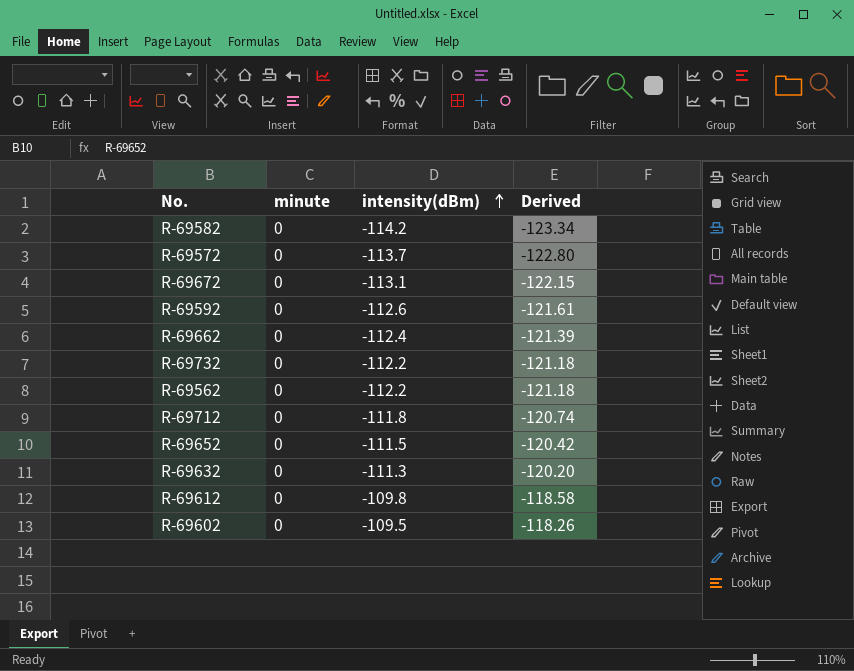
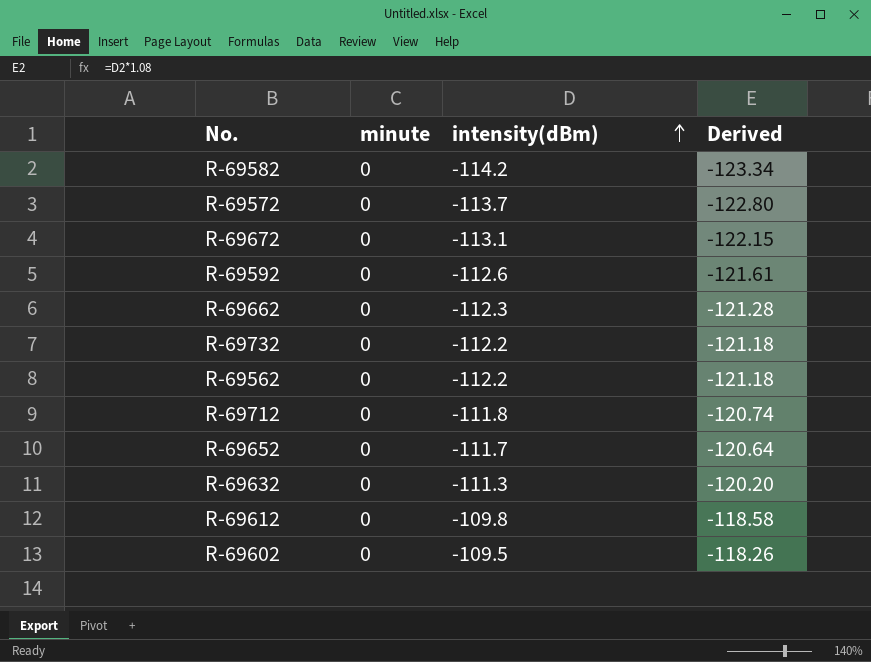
R-69662 | intensity(dBm): -112.4 -> -112.3
R-69662 | Derived: -121.39 -> -121.28
R-69652 | intensity(dBm): -111.5 -> -111.7
R-69652 | Derived: -120.42 -> -120.64

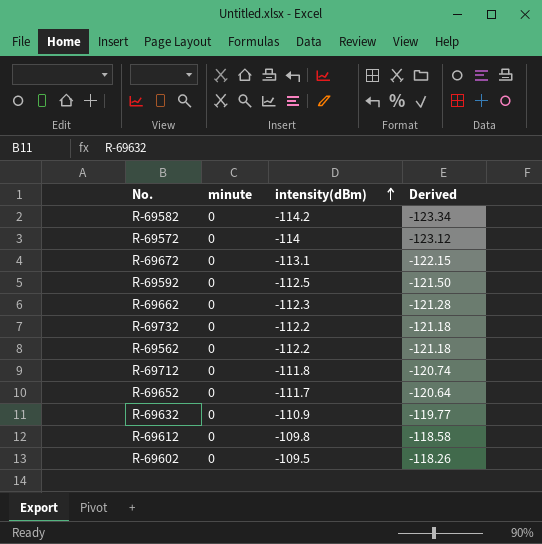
R-69572 | intensity(dBm): -113.7 -> -114
R-69572 | Derived: -122.80 -> -123.12
R-69592 | intensity(dBm): -112.6 -> -112.5
R-69592 | Derived: -121.61 -> -121.50
R-69632 | intensity(dBm): -111.3 -> -110.9
R-69632 | Derived: -120.20 -> -119.77

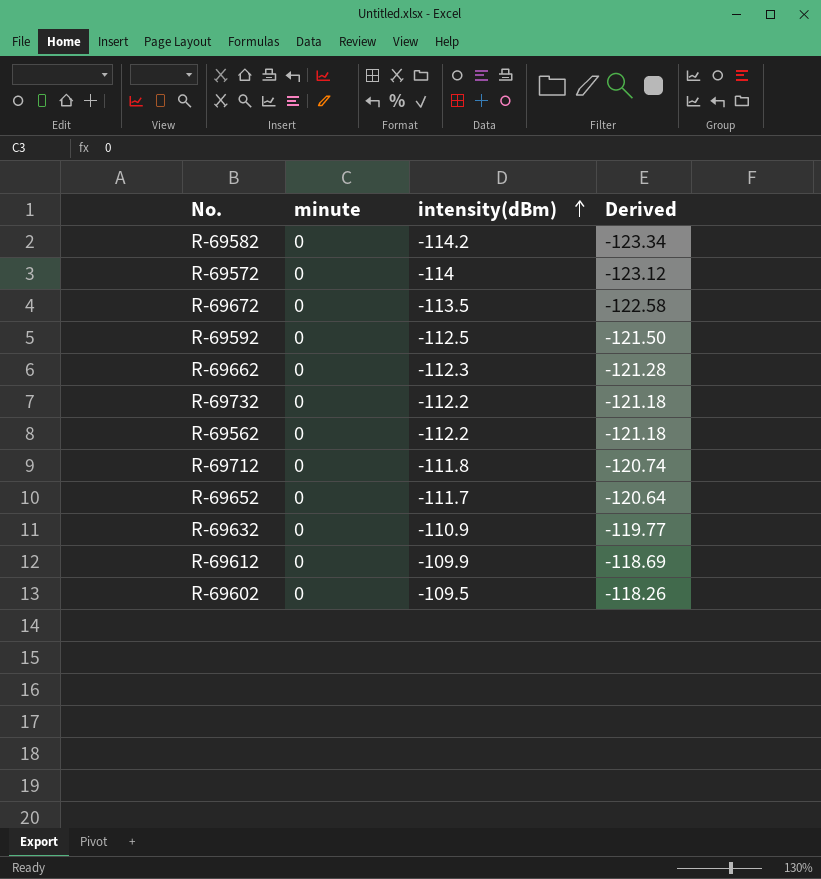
R-69672 | intensity(dBm): -113.1 -> -113.5
R-69672 | Derived: -122.15 -> -122.58
R-69612 | intensity(dBm): -109.8 -> -109.9
R-69612 | Derived: -118.58 -> -118.69

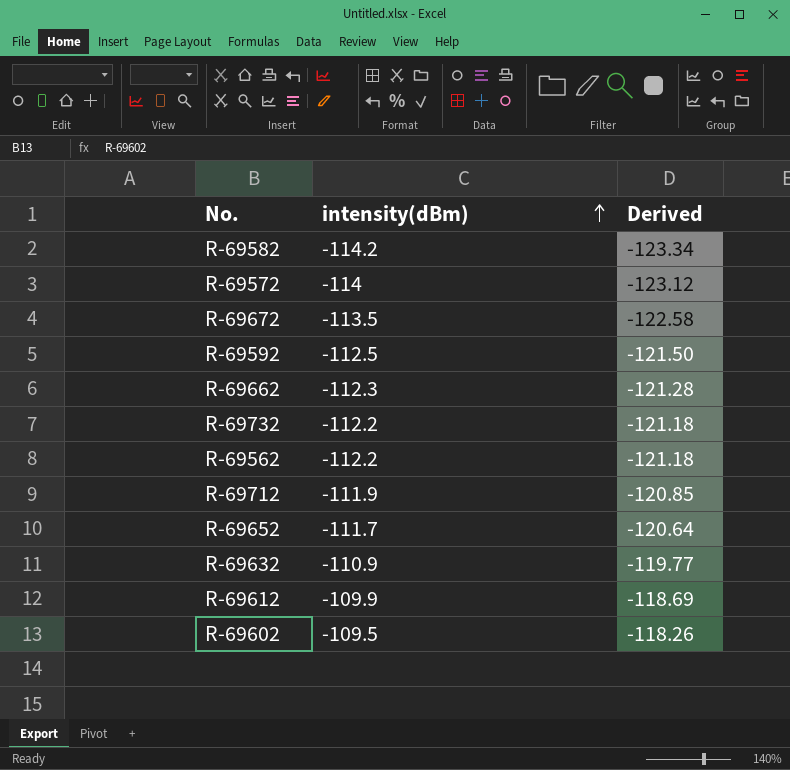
column minute | position: 2 -> none
R-69712 | intensity(dBm): -111.8 -> -111.9
R-69712 | Derived: -120.74 -> -120.85

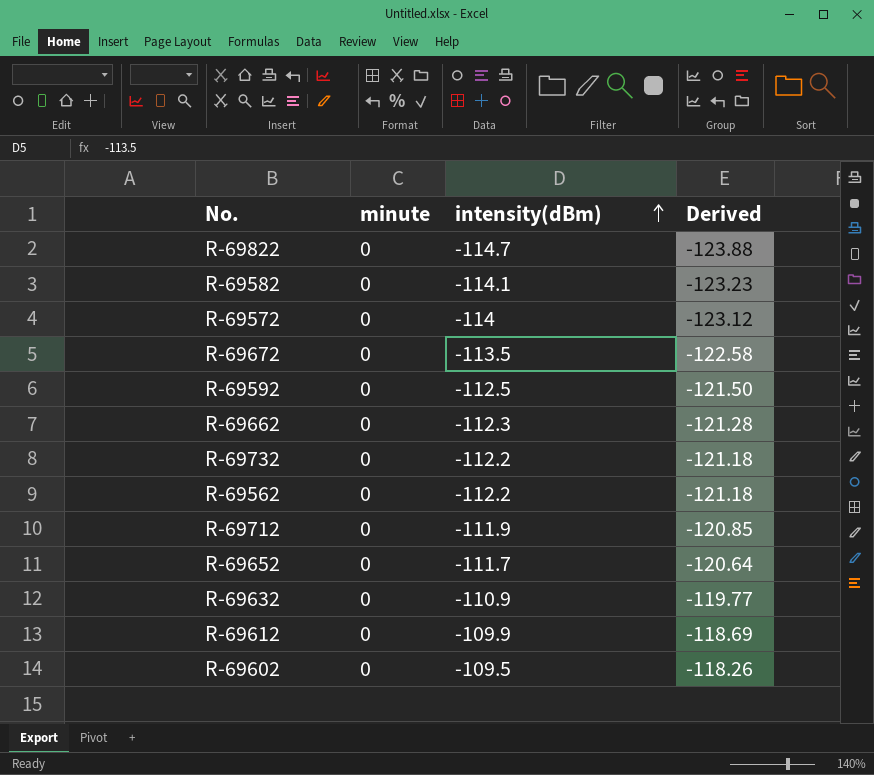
column minute | position: none -> 2
row R-69822: none -> 0 | -114.7 | -123.88
R-69582 | intensity(dBm): -114.2 -> -114.1
R-69582 | Derived: -123.34 -> -123.23

